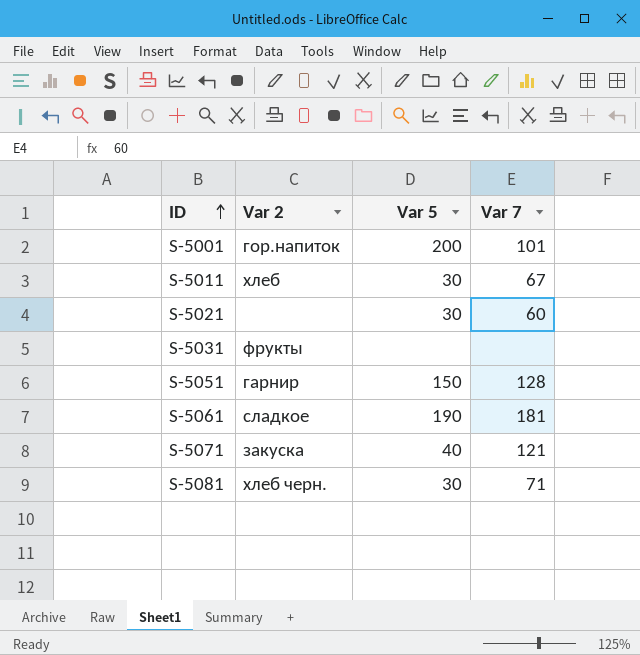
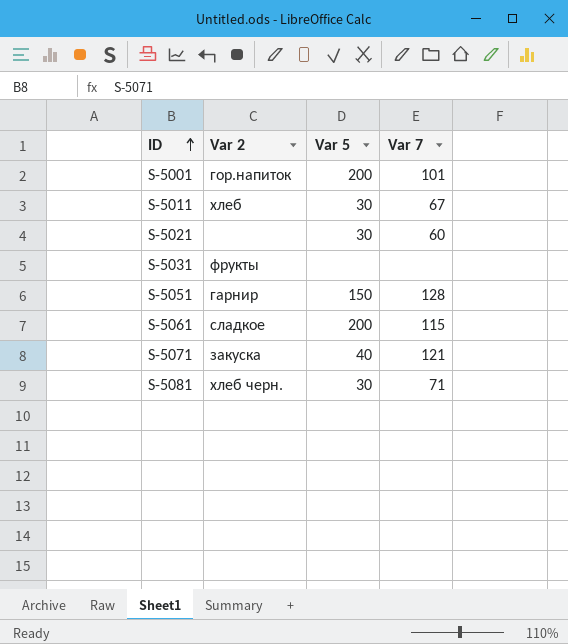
S-5061 | Var 5: 190 -> 200
S-5061 | Var 7: 181 -> 115

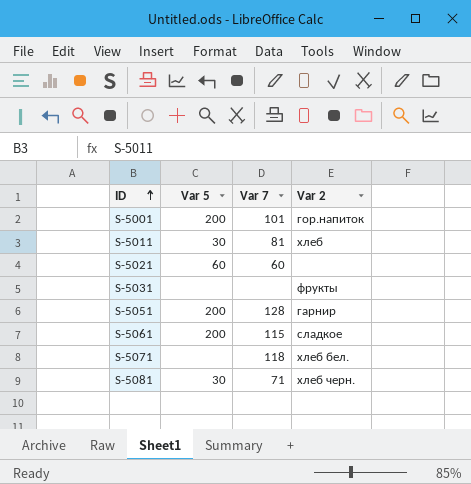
column Var 2 | position: 2 -> 4
S-5011 | Var 7: 67 -> 81
S-5021 | Var 5: 30 -> 60
S-5051 | Var 5: 150 -> 200
S-5071 | Var 5: 40 -> none
S-5071 | Var 7: 121 -> 118
S-5071 | Var 2: закуска -> хлеб бел.

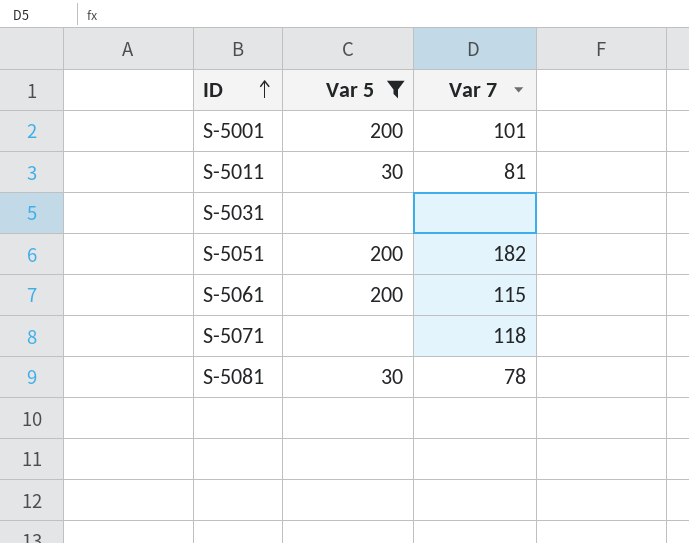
filter: none -> Var 5 != 60
column Var 2 | position: 4 -> none
S-5051 | Var 7: 128 -> 182
S-5081 | Var 7: 71 -> 78

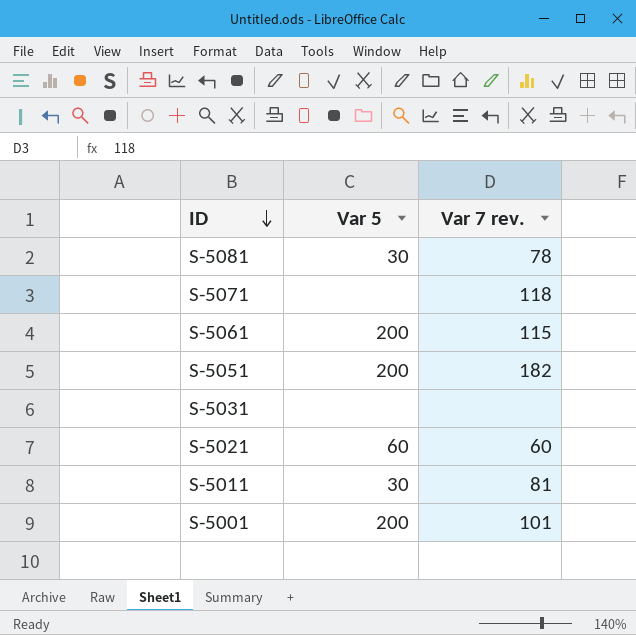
filter: Var 5 != 60 -> none
row order: ID ascending -> ID descending
column name: Var 7 -> Var 7 rev.

